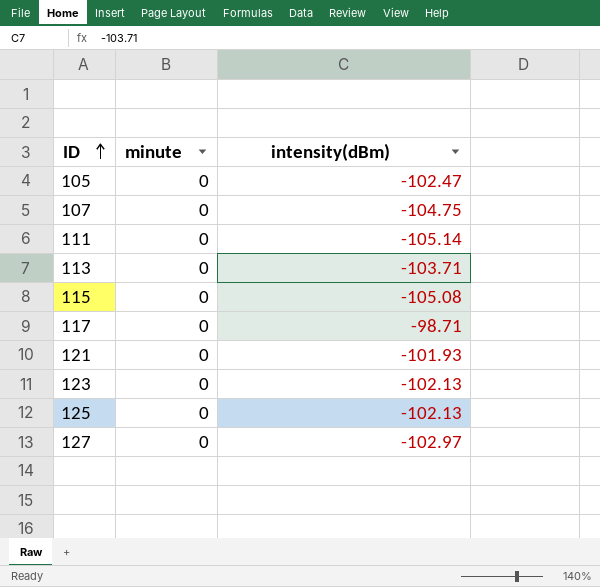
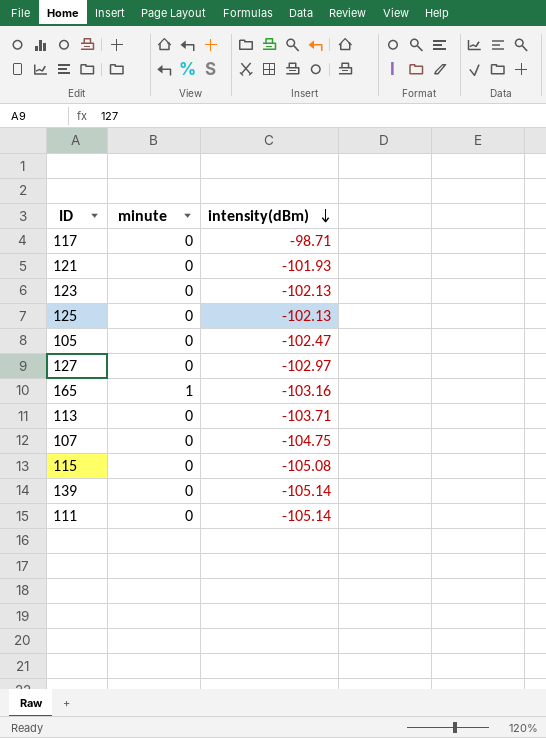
row order: ID ascending -> intensity(dBm) descending
row 165: none -> 1 | -103.16
row 139: none -> 0 | -105.14

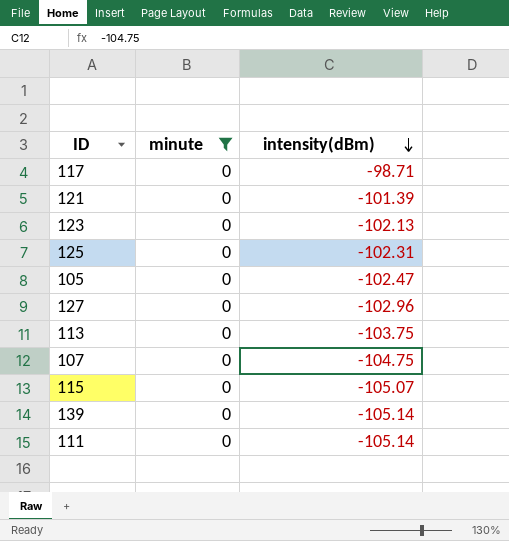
filter: none -> minute = 0
121 | intensity(dBm): -101.93 -> -101.39
125 | intensity(dBm): -102.13 -> -102.31
127 | intensity(dBm): -102.97 -> -102.96
113 | intensity(dBm): -103.71 -> -103.75
115 | intensity(dBm): -105.08 -> -105.07

